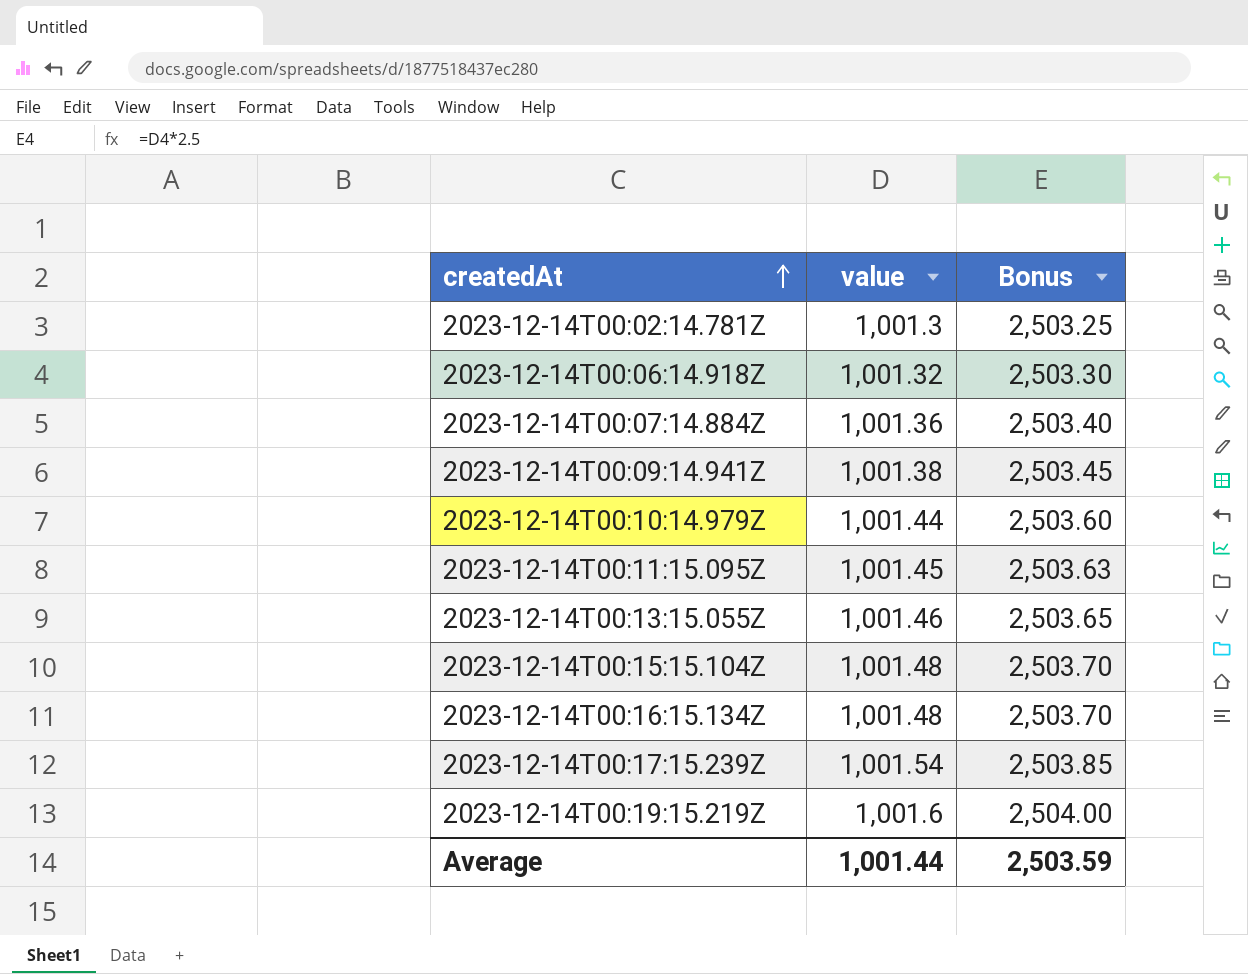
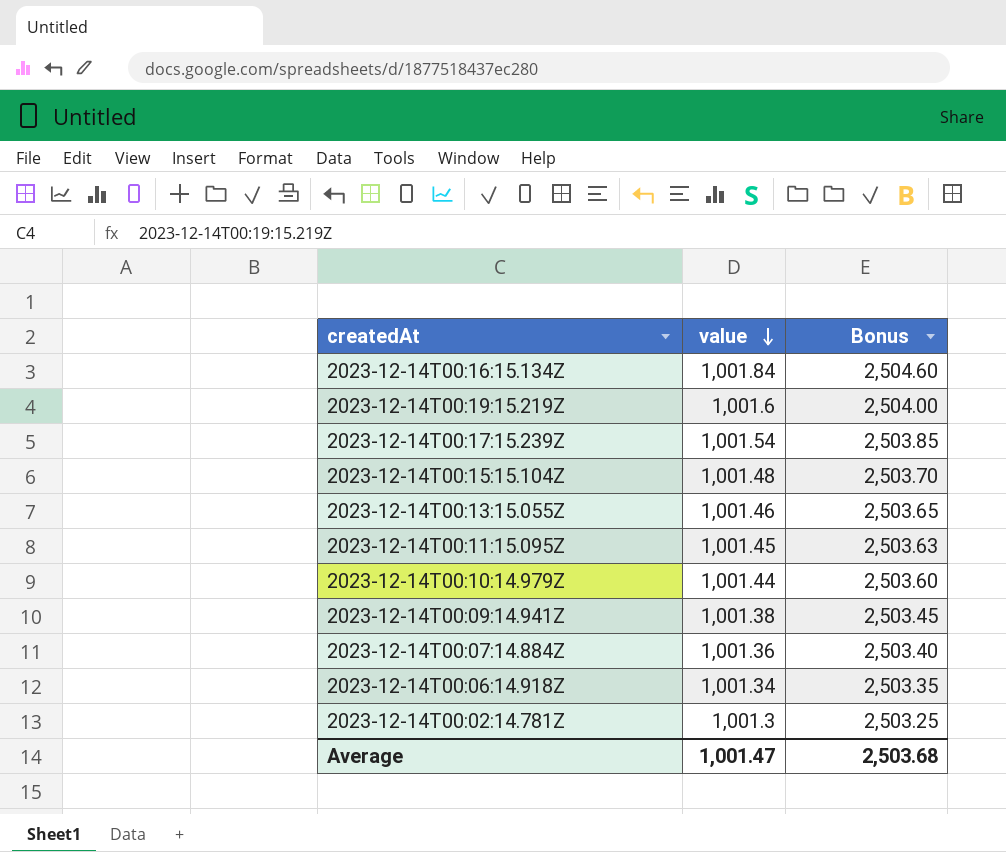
row order: createdAt ascending -> value descending
2023-12-14T00:16:15.134Z | value: 1,001.48 -> 1,001.84
2023-12-14T00:16:15.134Z | Bonus: 2,503.70 -> 2,504.60
2023-12-14T00:06:14.918Z | value: 1,001.32 -> 1,001.34
2023-12-14T00:06:14.918Z | Bonus: 2,503.30 -> 2,503.35
Average | value: 1,001.44 -> 1,001.47
Average | Bonus: 2,503.59 -> 2,503.68

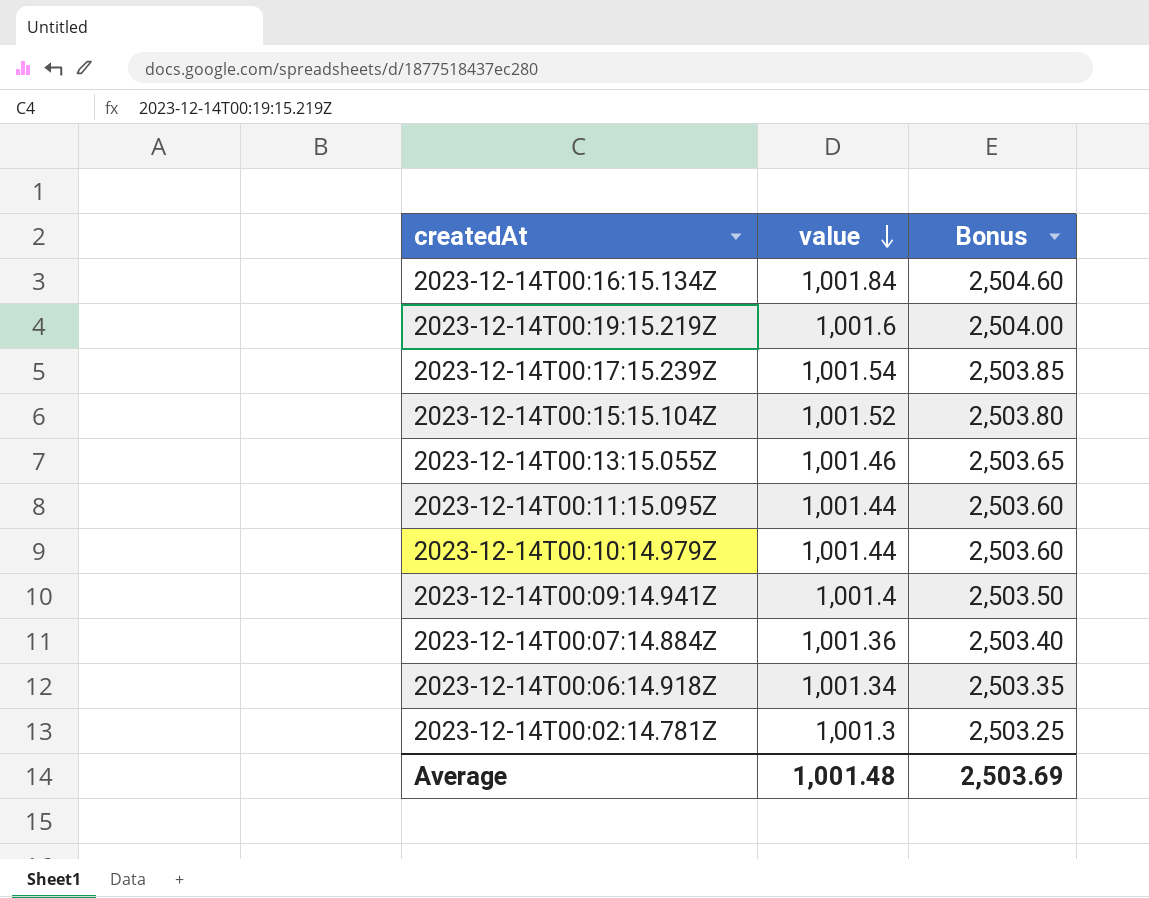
2023-12-14T00:15:15.104Z | value: 1,001.48 -> 1,001.52
2023-12-14T00:15:15.104Z | Bonus: 2,503.70 -> 2,503.80
2023-12-14T00:11:15.095Z | value: 1,001.45 -> 1,001.44
2023-12-14T00:11:15.095Z | Bonus: 2,503.63 -> 2,503.60
2023-12-14T00:09:14.941Z | value: 1,001.38 -> 1,001.4
2023-12-14T00:09:14.941Z | Bonus: 2,503.45 -> 2,503.50
Average | value: 1,001.47 -> 1,001.48
Average | Bonus: 2,503.68 -> 2,503.69

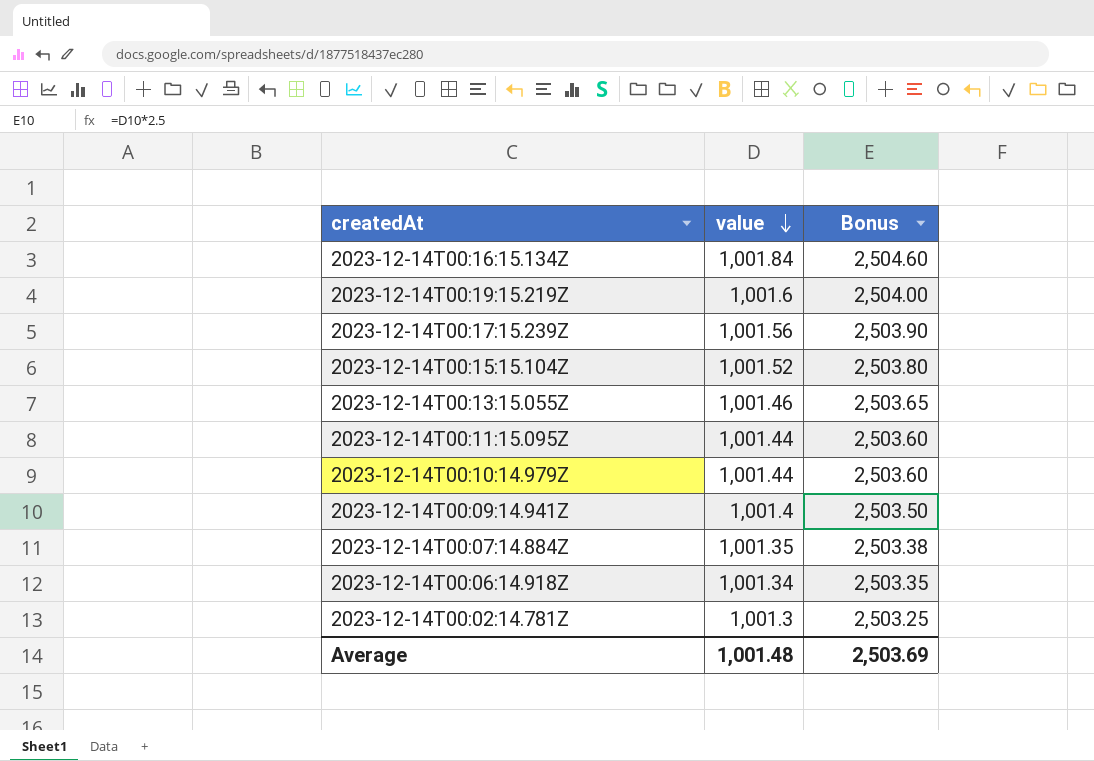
2023-12-14T00:17:15.239Z | value: 1,001.54 -> 1,001.56
2023-12-14T00:17:15.239Z | Bonus: 2,503.85 -> 2,503.90
2023-12-14T00:07:14.884Z | value: 1,001.36 -> 1,001.35
2023-12-14T00:07:14.884Z | Bonus: 2,503.40 -> 2,503.38

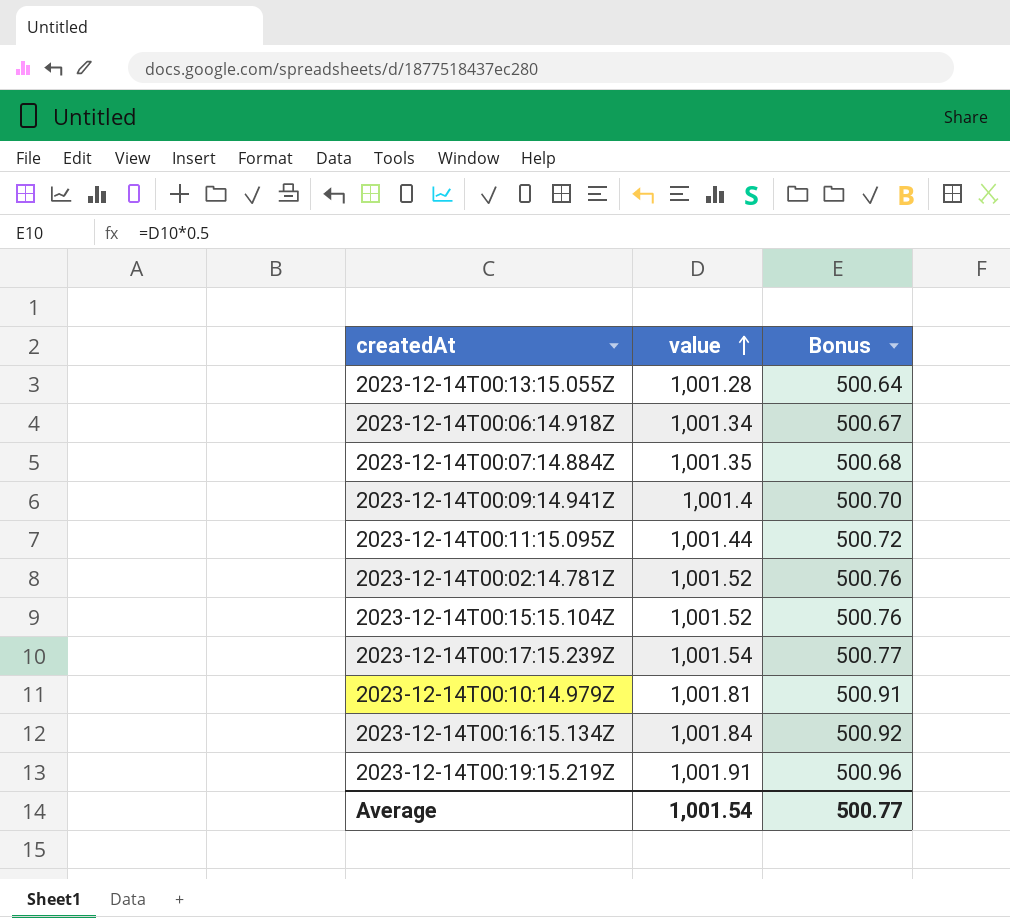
row order: value descending -> value ascending
column Bonus | formula: [value] * 2.5 -> [value] * 0.5
2023-12-14T00:13:15.055Z | value: 1,001.46 -> 1,001.28
2023-12-14T00:02:14.781Z | value: 1,001.3 -> 1,001.52
2023-12-14T00:17:15.239Z | value: 1,001.56 -> 1,001.54
2023-12-14T00:10:14.979Z | value: 1,001.44 -> 1,001.81
2023-12-14T00:19:15.219Z | value: 1,001.6 -> 1,001.91
Average | value: 1,001.48 -> 1,001.54
Average | Bonus: 2,503.69 -> 500.77

